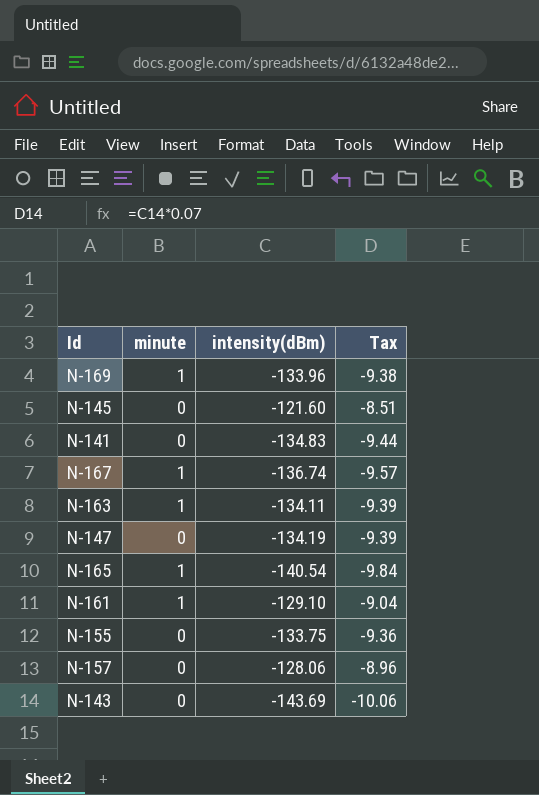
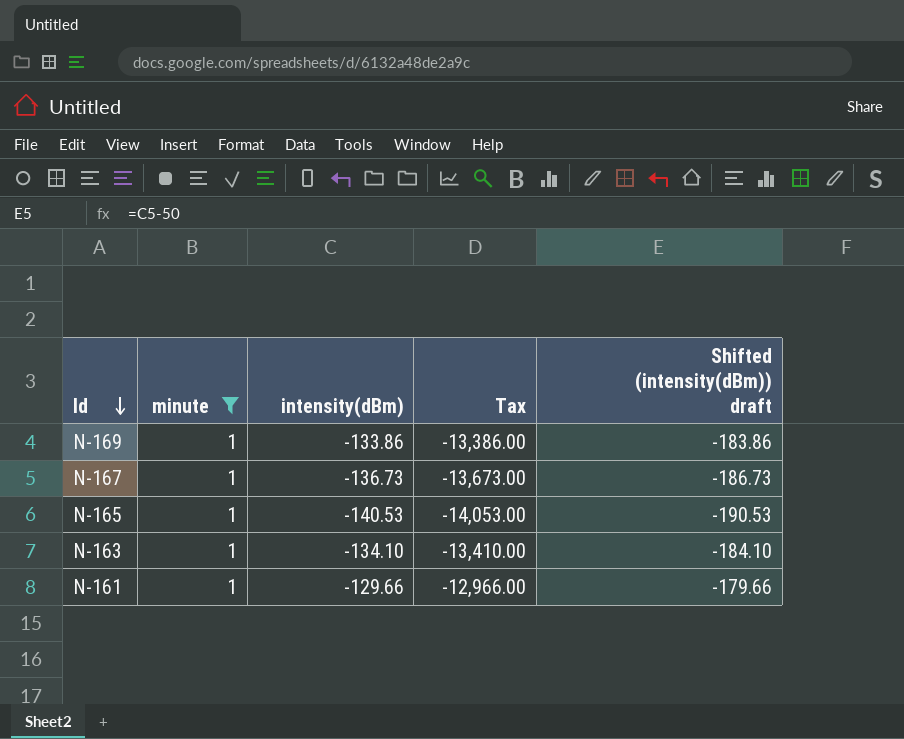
filter: none -> minute = 1
row order: none -> Id descending
column Tax | formula: [intensity(dBm)] * 0.07 -> [intensity(dBm)] * 100
column Shifted (intensity(dBm)) draft | formula: none -> [intensity(dBm)] - 50
N-169 | intensity(dBm): -133.96 -> -133.86
N-167 | intensity(dBm): -136.74 -> -136.73
N-165 | intensity(dBm): -140.54 -> -140.53
N-163 | intensity(dBm): -134.11 -> -134.10
N-161 | intensity(dBm): -129.10 -> -129.66

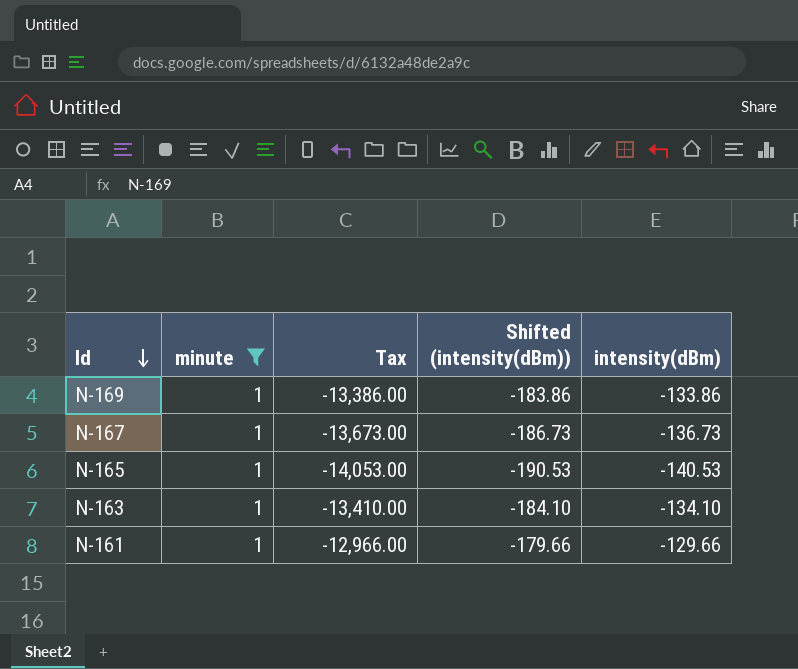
column name: Shifted (intensity(dBm)) draft -> Shifted (intensity(dBm))
column intensity(dBm) | position: 3 -> 5

